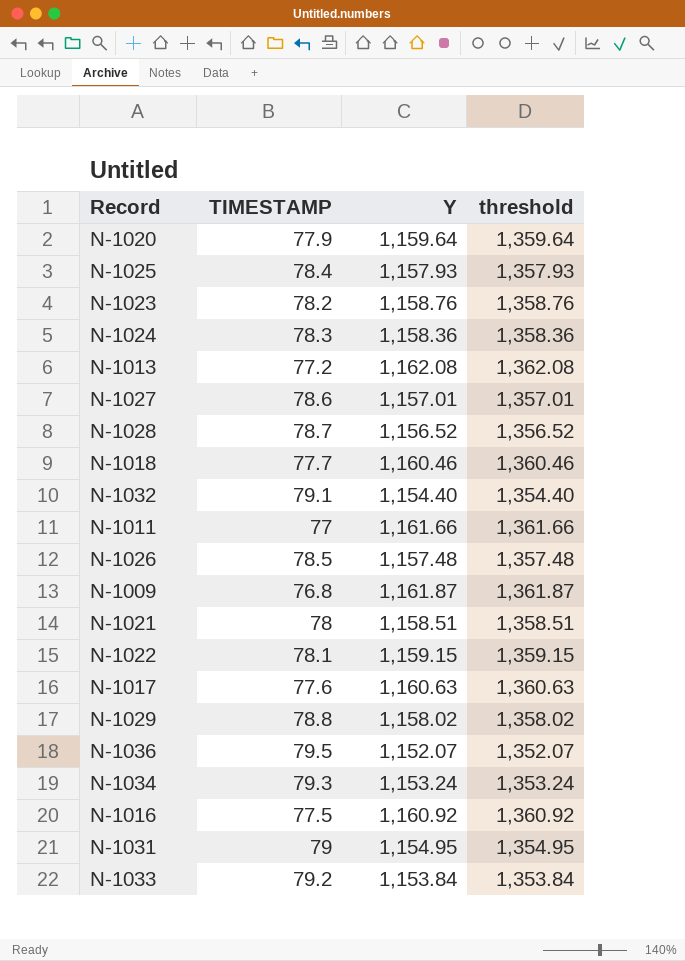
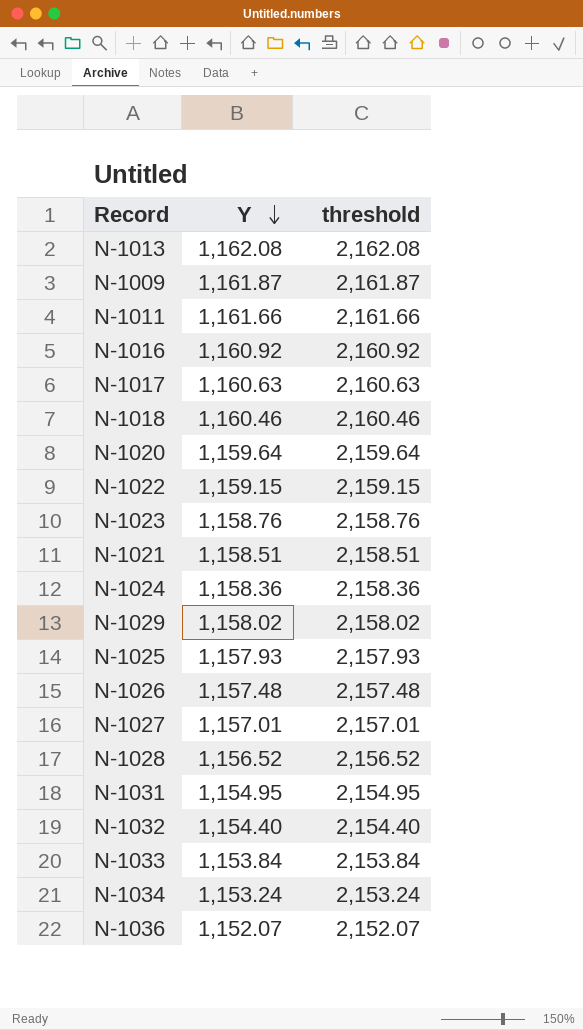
row order: none -> Y descending
column TIMESTAMP | position: 2 -> none
column threshold | formula: [Y] + 200 -> [Y] + 1000

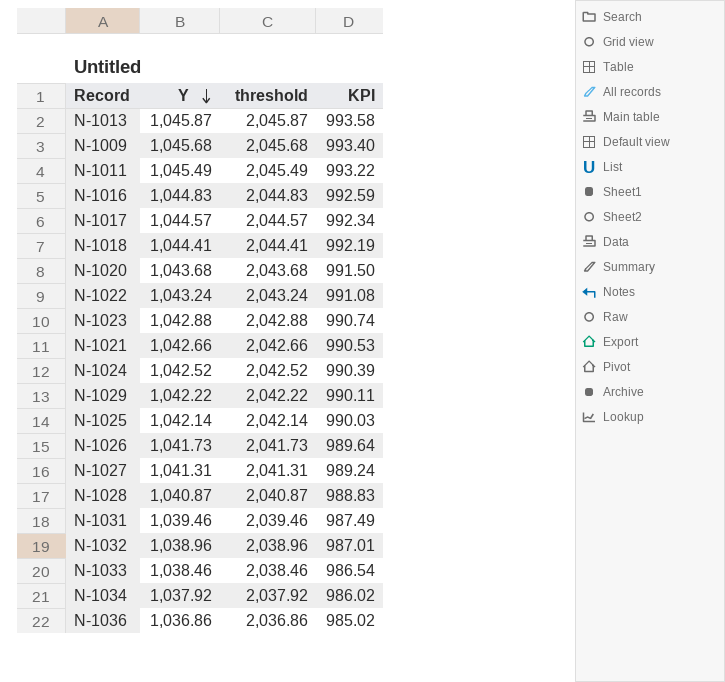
column KPI | formula: none -> [Y] * 0.95
N-1013 | Y: 1,162.08 -> 1,045.87
N-1013 | threshold: 2,162.08 -> 2,045.87
N-1009 | Y: 1,161.87 -> 1,045.68
N-1009 | threshold: 2,161.87 -> 2,045.68
N-1011 | Y: 1,161.66 -> 1,045.49
N-1011 | threshold: 2,161.66 -> 2,045.49
N-1016 | Y: 1,160.92 -> 1,044.83
N-1016 | threshold: 2,160.92 -> 2,044.83
N-1017 | Y: 1,160.63 -> 1,044.57
N-1017 | threshold: 2,160.63 -> 2,044.57
N-1018 | Y: 1,160.46 -> 1,044.41
N-1018 | threshold: 2,160.46 -> 2,044.41
N-1020 | Y: 1,159.64 -> 1,043.68
N-1020 | threshold: 2,159.64 -> 2,043.68
N-1022 | Y: 1,159.15 -> 1,043.24
N-1022 | threshold: 2,159.15 -> 2,043.24
N-1023 | Y: 1,158.76 -> 1,042.88
N-1023 | threshold: 2,158.76 -> 2,042.88
N-1021 | Y: 1,158.51 -> 1,042.66
N-1021 | threshold: 2,158.51 -> 2,042.66
N-1024 | Y: 1,158.36 -> 1,042.52
N-1024 | threshold: 2,158.36 -> 2,042.52
N-1029 | Y: 1,158.02 -> 1,042.22
N-1029 | threshold: 2,158.02 -> 2,042.22
N-1025 | Y: 1,157.93 -> 1,042.14
N-1025 | threshold: 2,157.93 -> 2,042.14
N-1026 | Y: 1,157.48 -> 1,041.73
N-1026 | threshold: 2,157.48 -> 2,041.73
N-1027 | Y: 1,157.01 -> 1,041.31
N-1027 | threshold: 2,157.01 -> 2,041.31
N-1028 | Y: 1,156.52 -> 1,040.87
N-1028 | threshold: 2,156.52 -> 2,040.87
N-1031 | Y: 1,154.95 -> 1,039.46
N-1031 | threshold: 2,154.95 -> 2,039.46
N-1032 | Y: 1,154.40 -> 1,038.96
N-1032 | threshold: 2,154.40 -> 2,038.96
N-1033 | Y: 1,153.84 -> 1,038.46
N-1033 | threshold: 2,153.84 -> 2,038.46
N-1034 | Y: 1,153.24 -> 1,037.92
N-1034 | threshold: 2,153.24 -> 2,037.92
N-1036 | Y: 1,152.07 -> 1,036.86
N-1036 | threshold: 2,152.07 -> 2,036.86

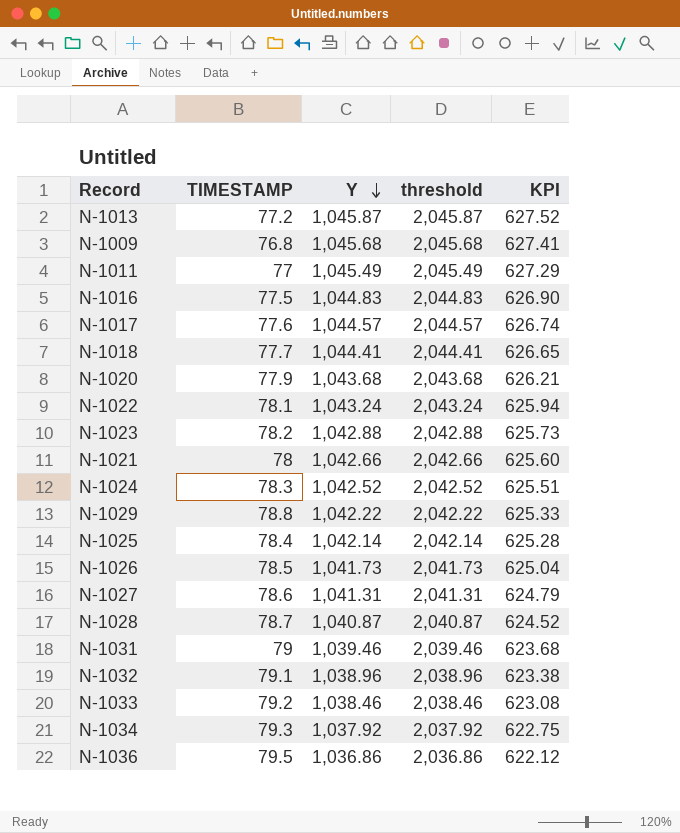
column TIMESTAMP | position: none -> 2
column KPI | formula: [Y] * 0.95 -> [Y] * 0.6

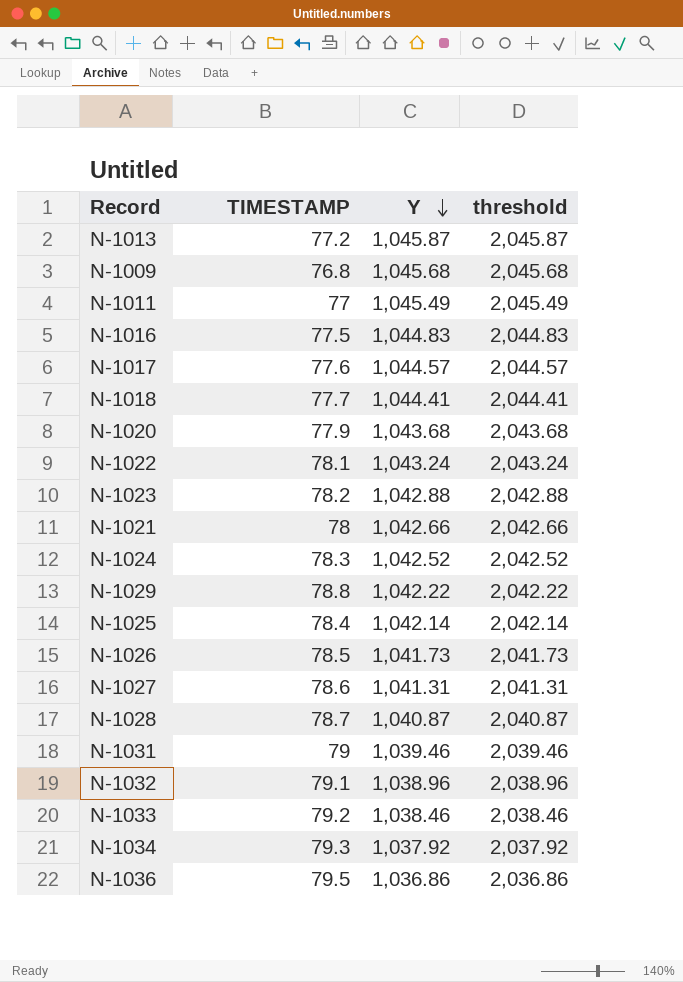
column KPI | formula: [Y] * 0.6 -> none

